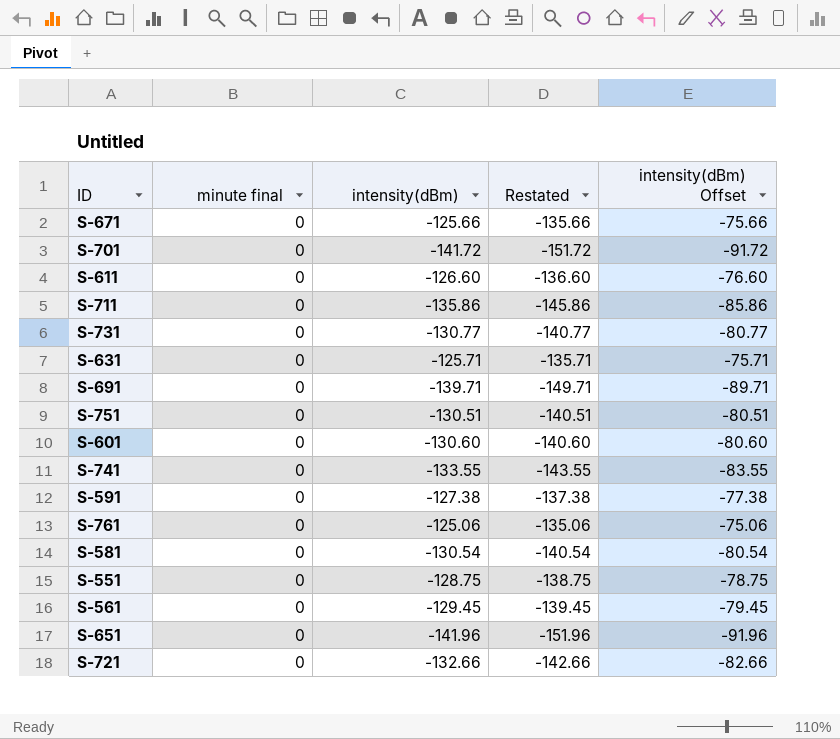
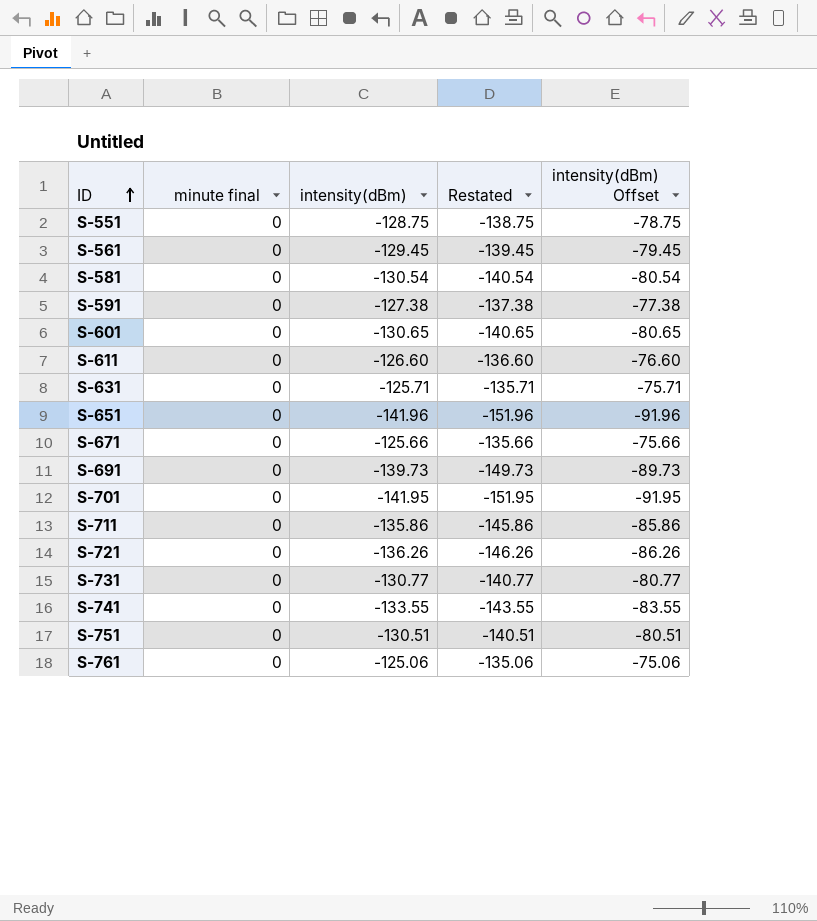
row order: none -> ID ascending
S-601 | intensity(dBm): -130.60 -> -130.65
S-601 | Restated: -140.60 -> -140.65
S-601 | intensity(dBm) Offset: -80.60 -> -80.65
S-691 | intensity(dBm): -139.71 -> -139.73
S-691 | Restated: -149.71 -> -149.73
S-691 | intensity(dBm) Offset: -89.71 -> -89.73
S-701 | intensity(dBm): -141.72 -> -141.95
S-701 | Restated: -151.72 -> -151.95
S-701 | intensity(dBm) Offset: -91.72 -> -91.95
S-721 | intensity(dBm): -132.66 -> -136.26
S-721 | Restated: -142.66 -> -146.26
S-721 | intensity(dBm) Offset: -82.66 -> -86.26

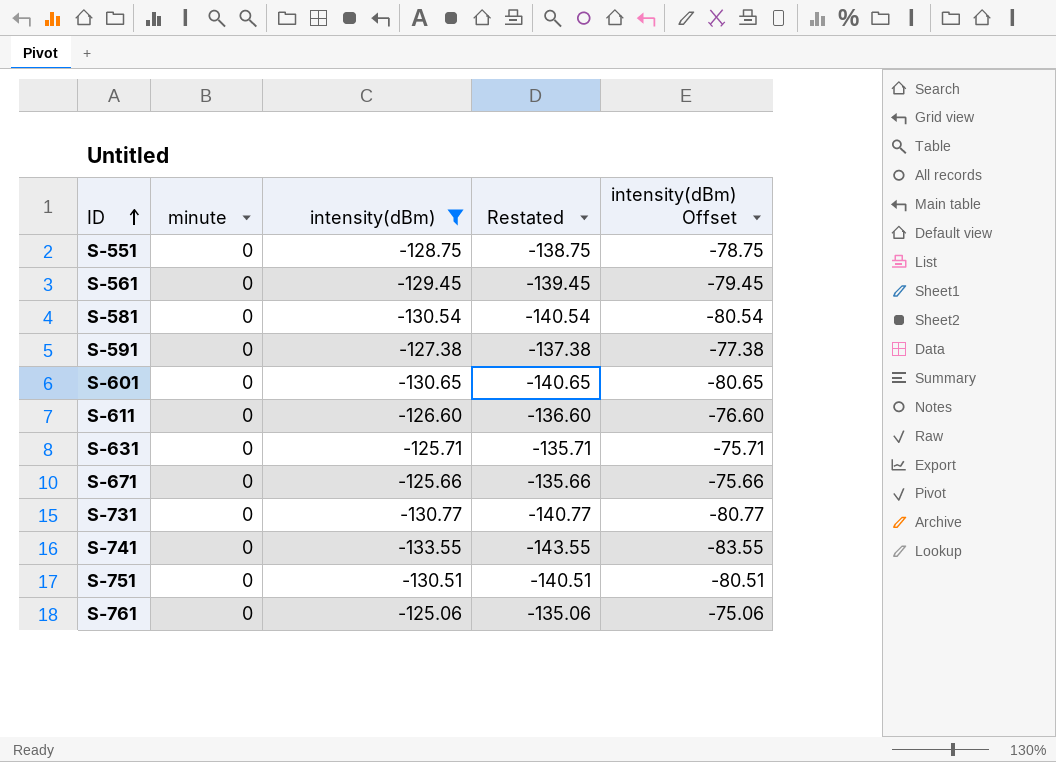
filter: none -> intensity(dBm) >= -133.55
column name: minute final -> minute

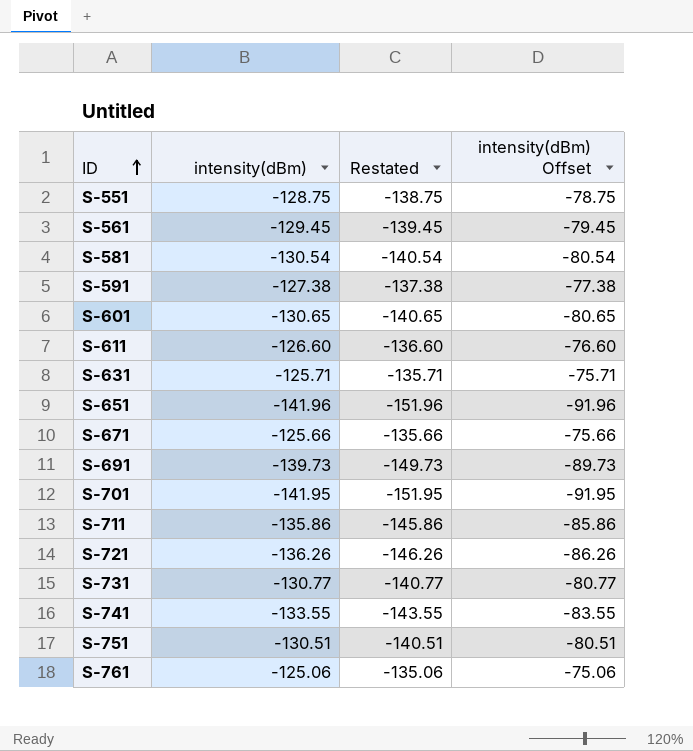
filter: intensity(dBm) >= -133.55 -> none
column minute | position: 2 -> none

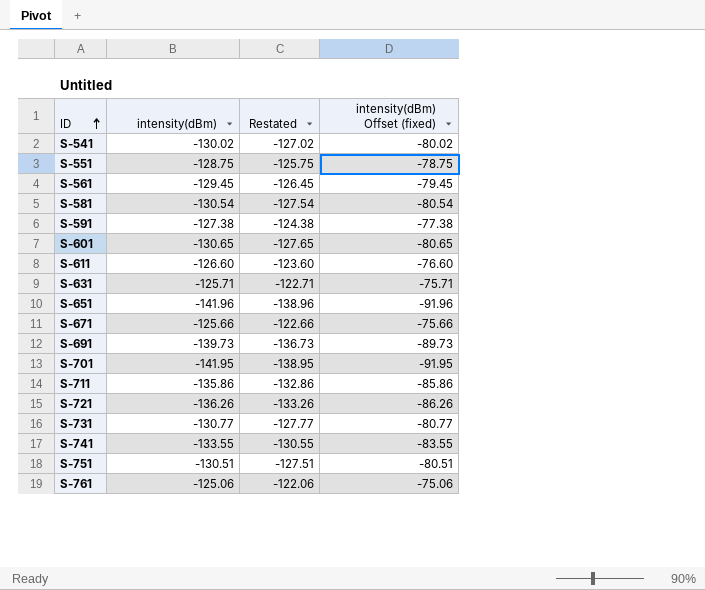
column Restated | formula: [intensity(dBm)] - 10 -> [intensity(dBm)] + 3
column name: intensity(dBm) Offset -> intensity(dBm) Offset (fixed)
row S-541: none -> -130.02 | -127.02 | -80.02

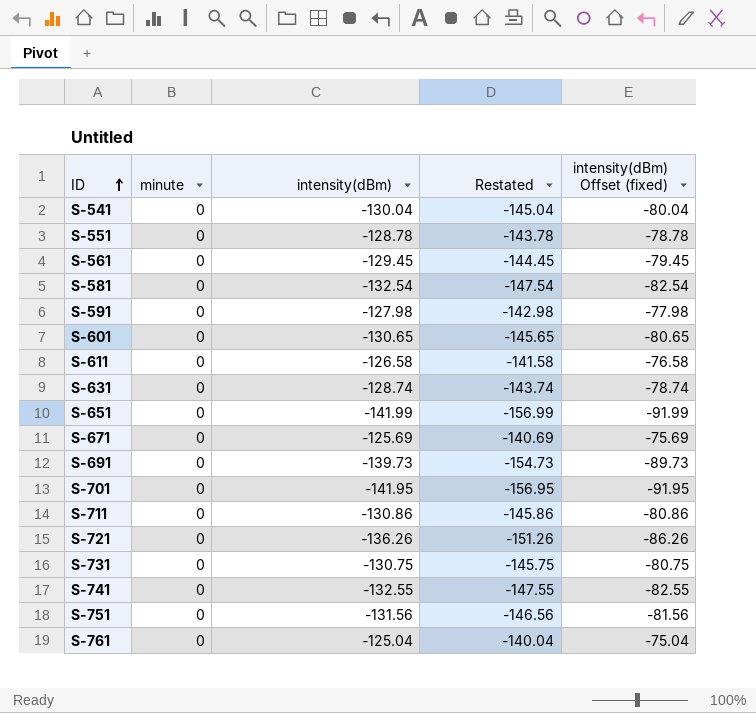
column minute | position: none -> 2
column Restated | formula: [intensity(dBm)] + 3 -> [intensity(dBm)] - 15
S-541 | intensity(dBm): -130.02 -> -130.04
S-541 | intensity(dBm) Offset (fixed): -80.02 -> -80.04
S-551 | intensity(dBm): -128.75 -> -128.78
S-551 | intensity(dBm) Offset (fixed): -78.75 -> -78.78
S-581 | intensity(dBm): -130.54 -> -132.54
S-581 | intensity(dBm) Offset (fixed): -80.54 -> -82.54
S-591 | intensity(dBm): -127.38 -> -127.98
S-591 | intensity(dBm) Offset (fixed): -77.38 -> -77.98
S-611 | intensity(dBm): -126.60 -> -126.58
S-611 | intensity(dBm) Offset (fixed): -76.60 -> -76.58
S-631 | intensity(dBm): -125.71 -> -128.74
S-631 | intensity(dBm) Offset (fixed): -75.71 -> -78.74
S-651 | intensity(dBm): -141.96 -> -141.99
S-651 | intensity(dBm) Offset (fixed): -91.96 -> -91.99
S-671 | intensity(dBm): -125.66 -> -125.69
S-671 | intensity(dBm) Offset (fixed): -75.66 -> -75.69
S-711 | intensity(dBm): -135.86 -> -130.86
S-711 | intensity(dBm) Offset (fixed): -85.86 -> -80.86
S-731 | intensity(dBm): -130.77 -> -130.75
S-731 | intensity(dBm) Offset (fixed): -80.77 -> -80.75
S-741 | intensity(dBm): -133.55 -> -132.55
S-741 | intensity(dBm) Offset (fixed): -83.55 -> -82.55
S-751 | intensity(dBm): -130.51 -> -131.56
S-751 | intensity(dBm) Offset (fixed): -80.51 -> -81.56
S-761 | intensity(dBm): -125.06 -> -125.04
S-761 | intensity(dBm) Offset (fixed): -75.06 -> -75.04

